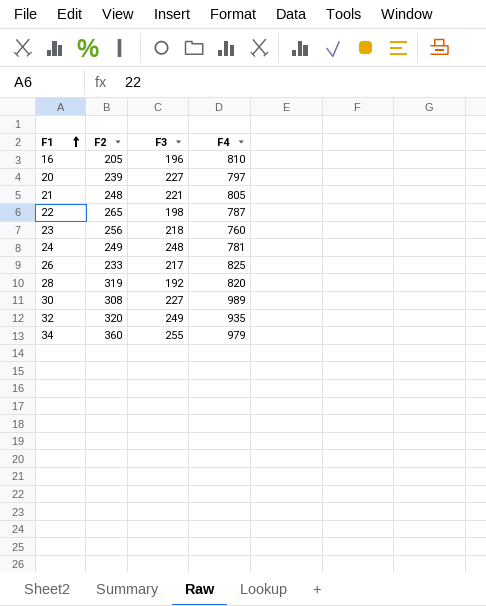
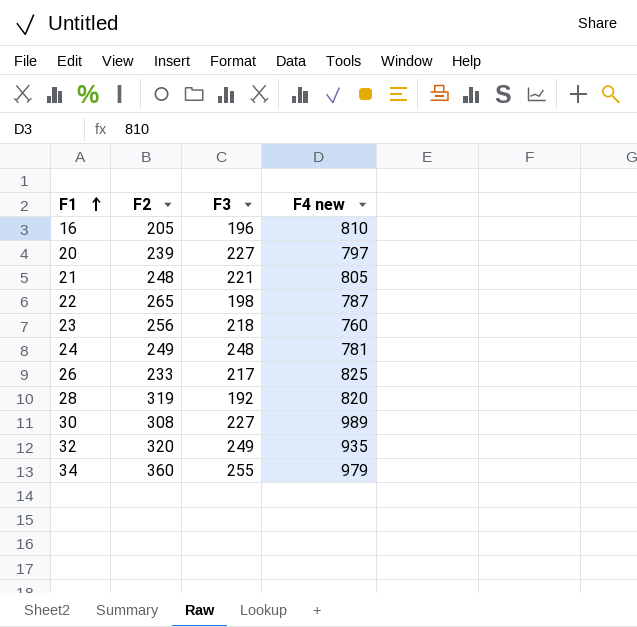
column name: F4 -> F4 new

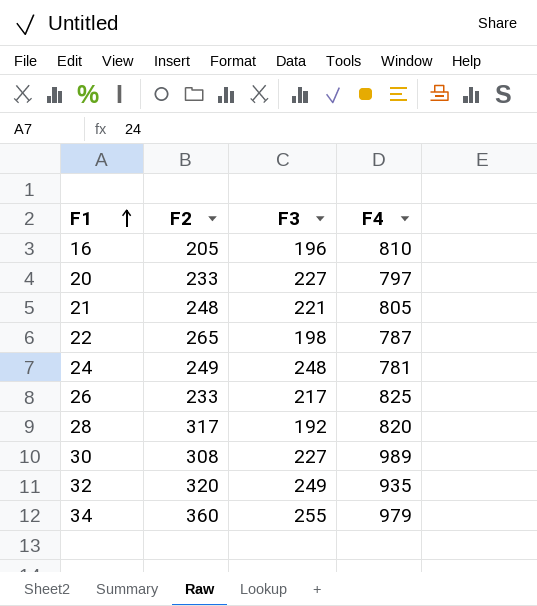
column name: F4 new -> F4
row 23: 256 | 218 | 760 -> none
20 | F2: 239 -> 233
28 | F2: 319 -> 317

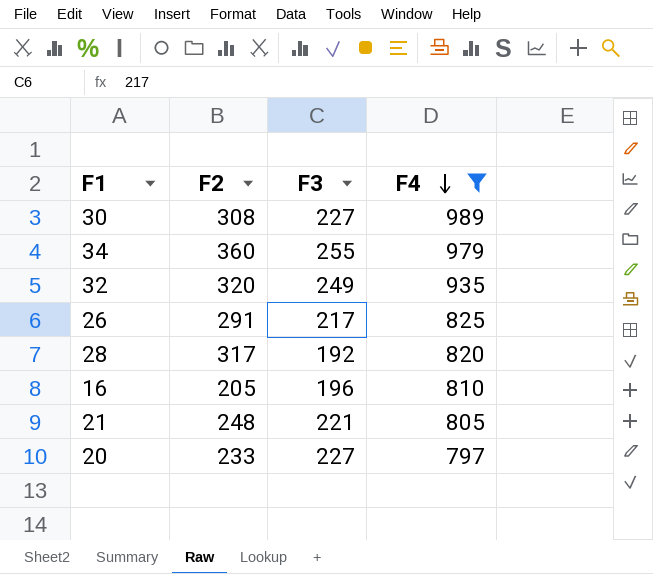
filter: none -> F4 >= 797
row order: F1 ascending -> F4 descending
26 | F2: 233 -> 291

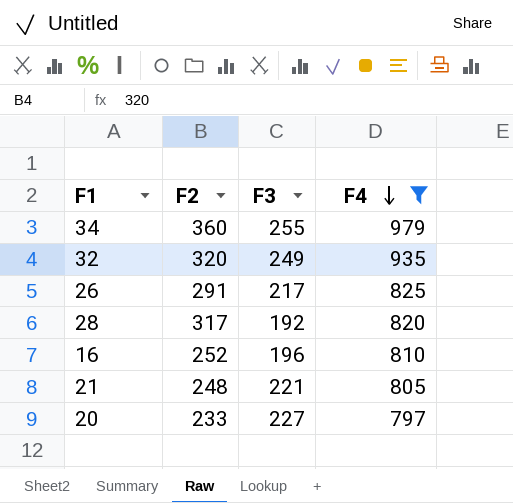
row 30: 308 | 227 | 989 -> none
16 | F2: 205 -> 252

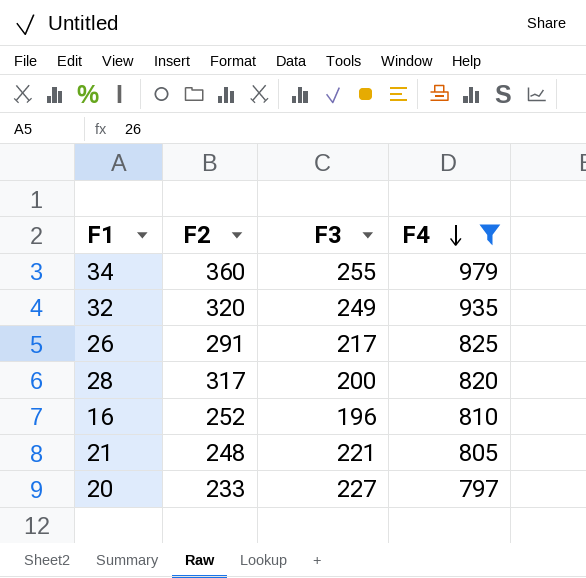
28 | F3: 192 -> 200

